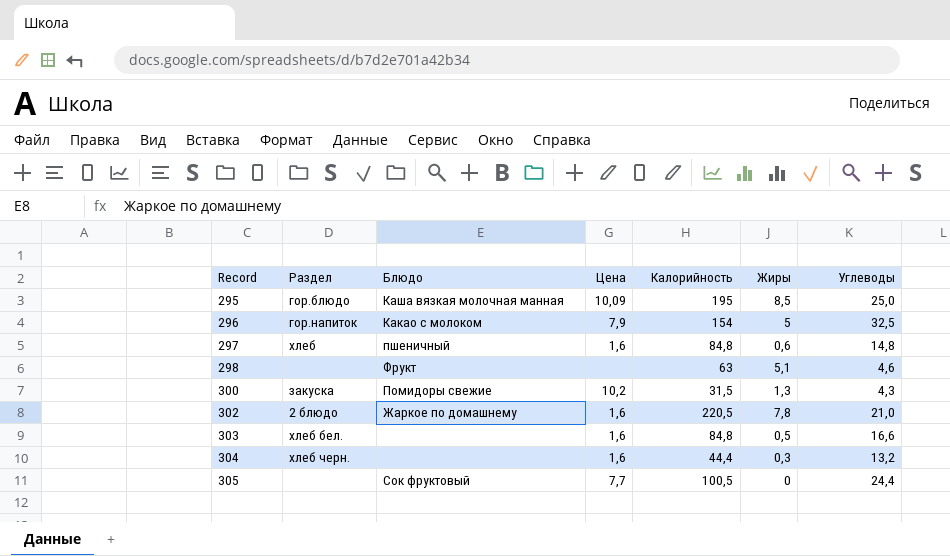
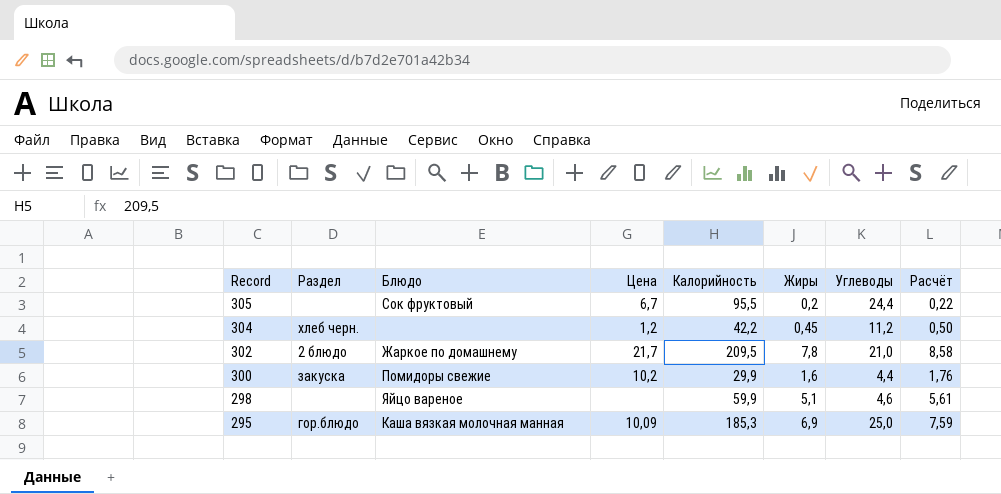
row order: Record ascending -> Record descending
column Расчёт | formula: none -> [Жиры] * 1,1
row 296: гор.напиток | Какао с молоком | 7,9 | 154 | 5 | 32,5 -> none
row 297: хлеб | пшеничный | 1,6 | 84,8 | 0,6 | 14,8 -> none
row 303: хлеб бел. | none | 1,6 | 84,8 | 0,5 | 16,6 -> none
305 | Цена: 7,7 -> 6,7
305 | Калорийность: 100,5 -> 95,5
305 | Жиры: 0 -> 0,2
304 | Цена: 1,6 -> 1,2
304 | Калорийность: 44,4 -> 42,2
304 | Жиры: 0,3 -> 0,45
304 | Углеводы: 13,2 -> 11,2
302 | Цена: 1,6 -> 21,7
302 | Калорийность: 220,5 -> 209,5
300 | Калорийность: 31,5 -> 29,9
300 | Жиры: 1,3 -> 1,6
300 | Углеводы: 4,3 -> 4,4
298 | Блюдо: Фрукт -> Яйцо вареное
298 | Калорийность: 63 -> 59,9
295 | Калорийность: 195 -> 185,3
295 | Жиры: 8,5 -> 6,9

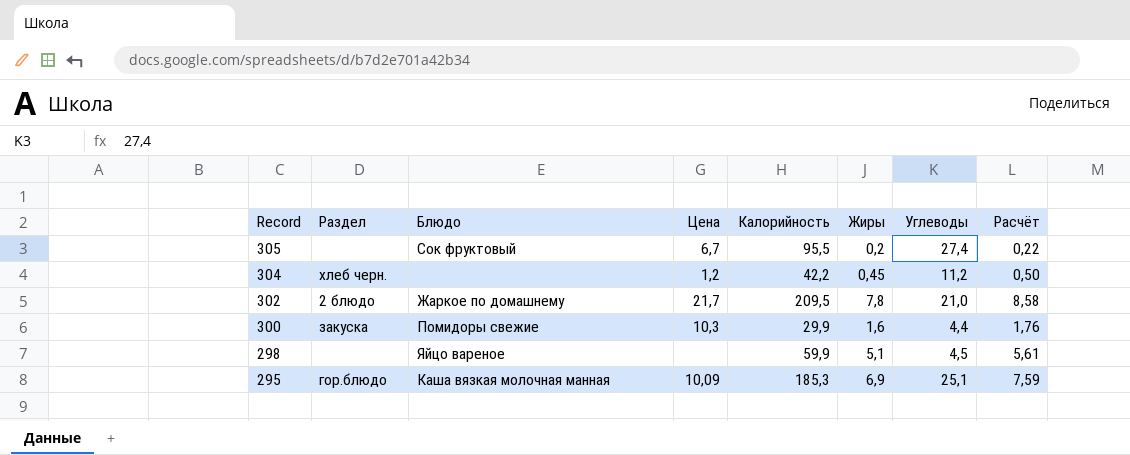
305 | Углеводы: 24,4 -> 27,4
300 | Цена: 10,2 -> 10,3
298 | Углеводы: 4,6 -> 4,5
295 | Углеводы: 25,0 -> 25,1

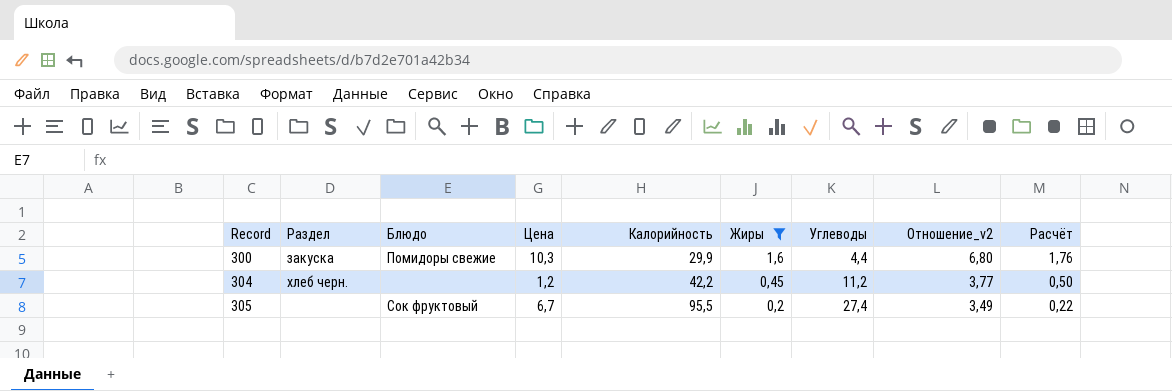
filter: none -> Жиры <= 1,6
row order: Record descending -> Record ascending
column Отношение_v2 | formula: none -> [Калорийность] / [Углеводы]

